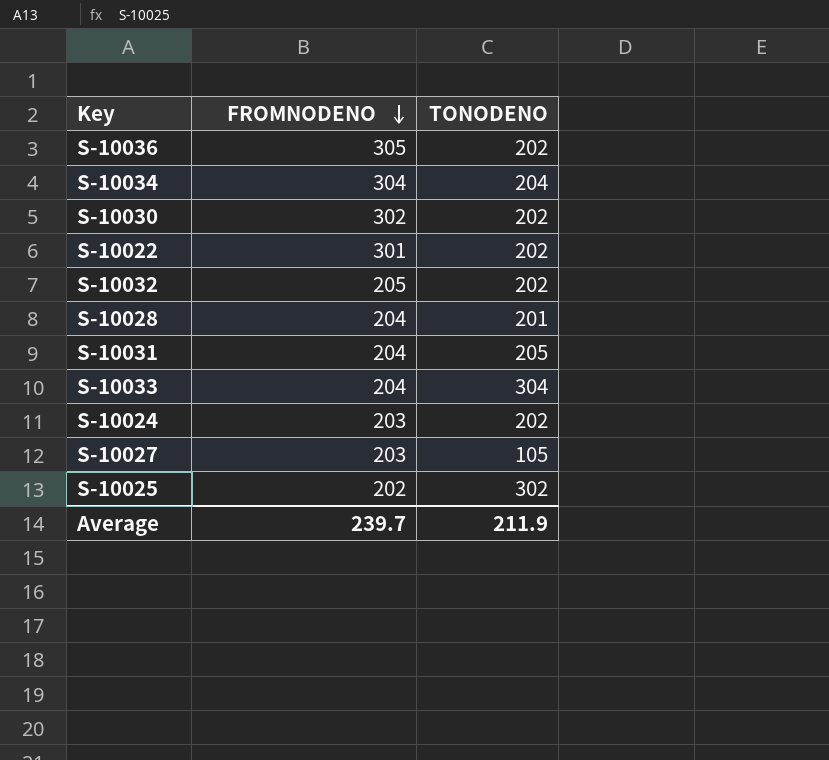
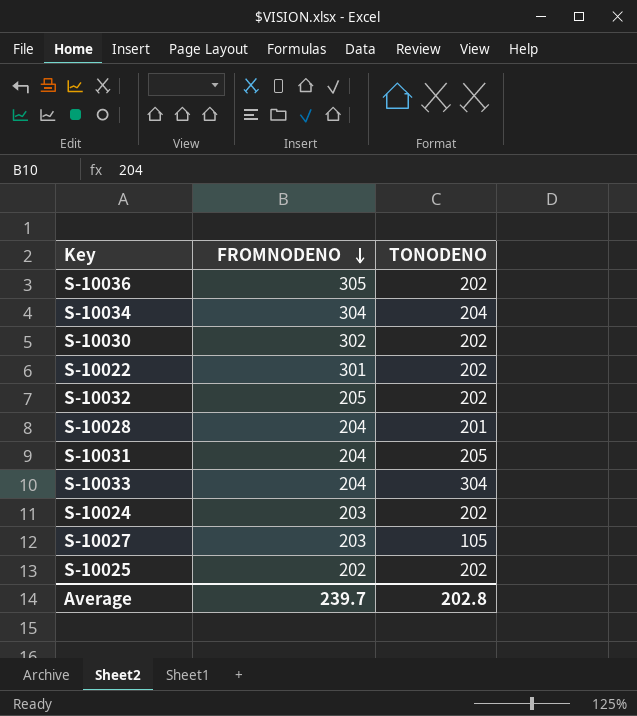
S-10025 | TONODENO: 302 -> 202
Average | TONODENO: 211.9 -> 202.8

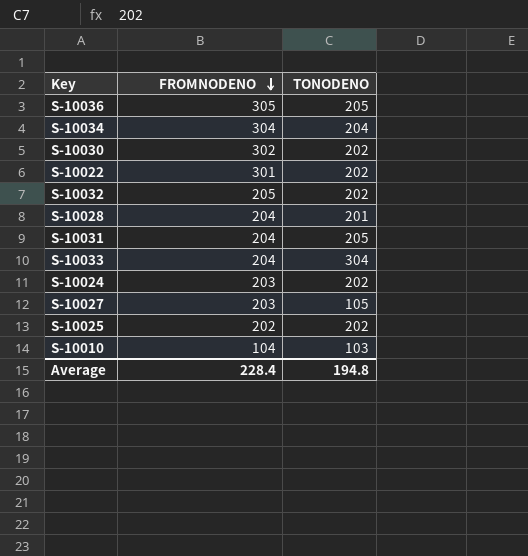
S-10036 | TONODENO: 202 -> 205
row S-10010: none -> 104 | 103
Average | FROMNODENO: 239.7 -> 228.4
Average | TONODENO: 202.8 -> 194.8

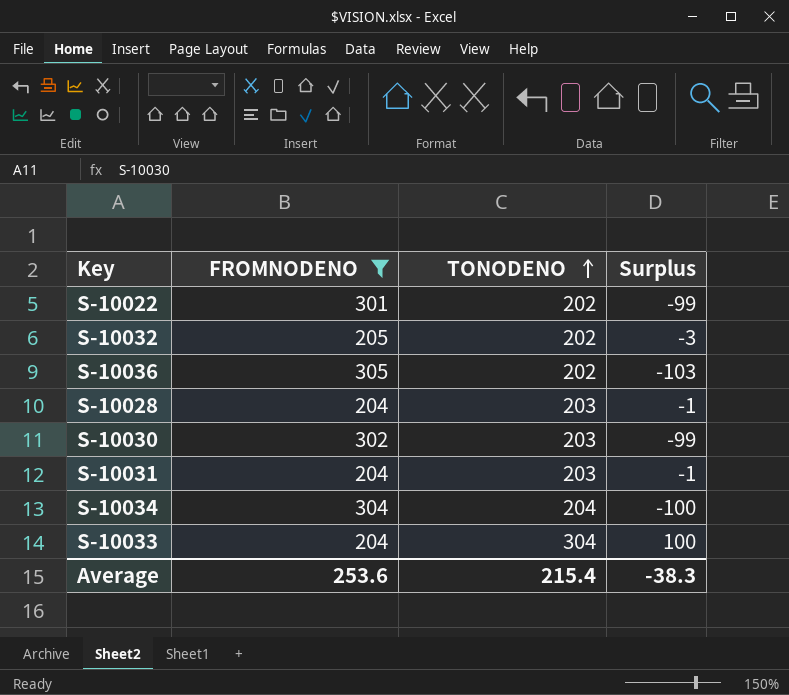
filter: none -> FROMNODENO >= 204
row order: FROMNODENO descending -> TONODENO ascending
column Surplus | formula: none -> [TONODENO] - [FROMNODENO]
S-10036 | TONODENO: 205 -> 202
S-10028 | TONODENO: 201 -> 203
S-10030 | TONODENO: 202 -> 203
S-10031 | TONODENO: 205 -> 203
Average | FROMNODENO: 228.4 -> 253.6
Average | TONODENO: 194.8 -> 215.4

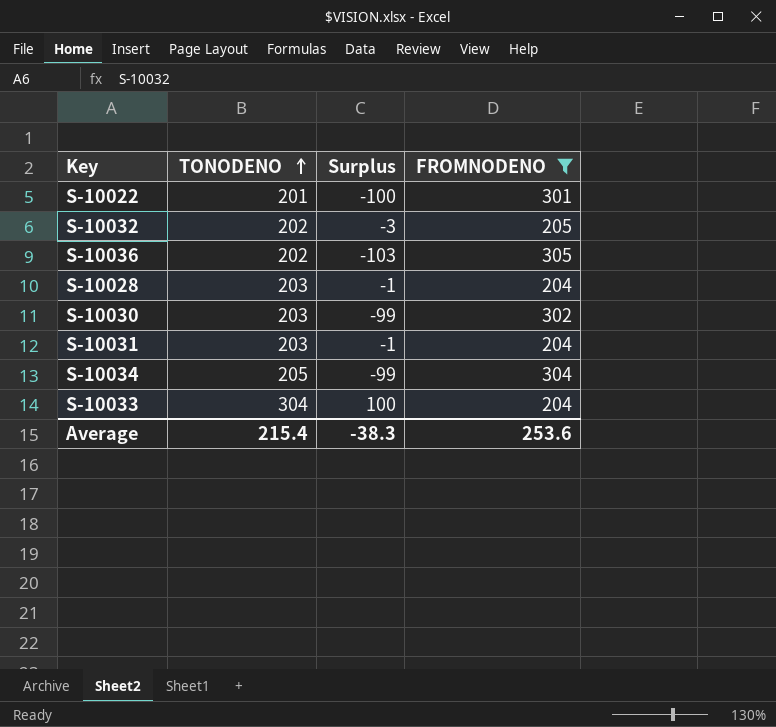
column FROMNODENO | position: 2 -> 4
S-10022 | TONODENO: 202 -> 201
S-10022 | Surplus: -99 -> -100
S-10034 | TONODENO: 204 -> 205
S-10034 | Surplus: -100 -> -99

